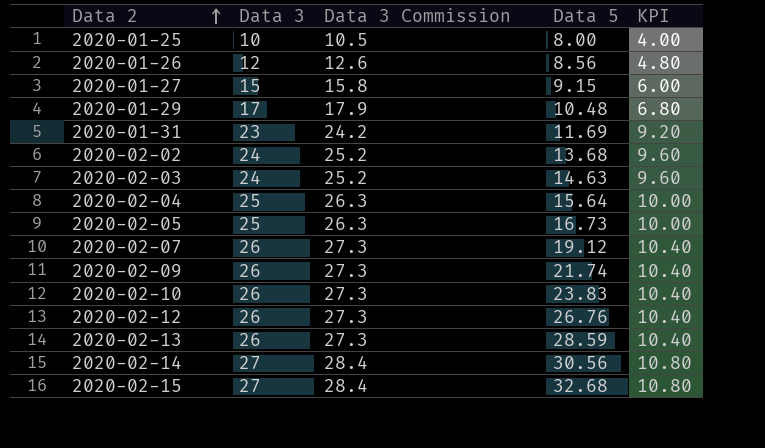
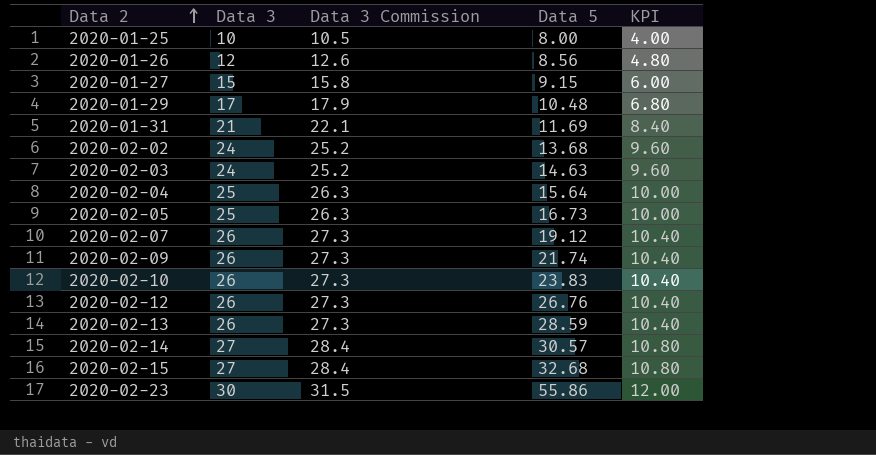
2020-01-31 | Data 3: 23 -> 21
2020-01-31 | Data 3 Commission: 24.2 -> 22.1
2020-01-31 | KPI: 9.20 -> 8.40
2020-02-14 | Data 5: 30.56 -> 30.57
row 2020-02-23: none -> 30 | 31.5 | 55.86 | 12.00

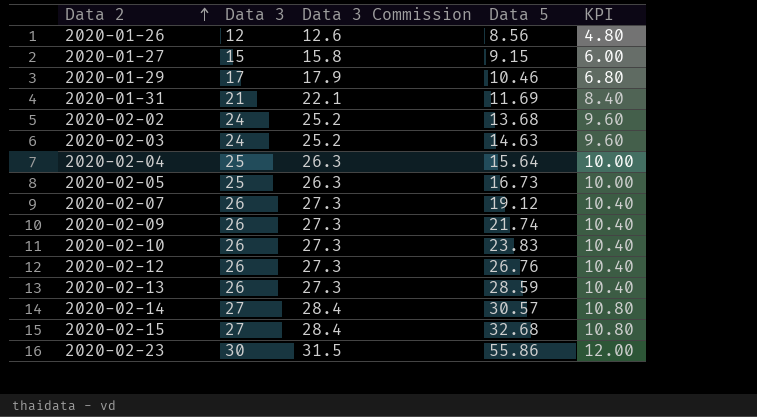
row 2020-01-25: 10 | 10.5 | 8.00 | 4.00 -> none
2020-01-29 | Data 5: 10.48 -> 10.46

